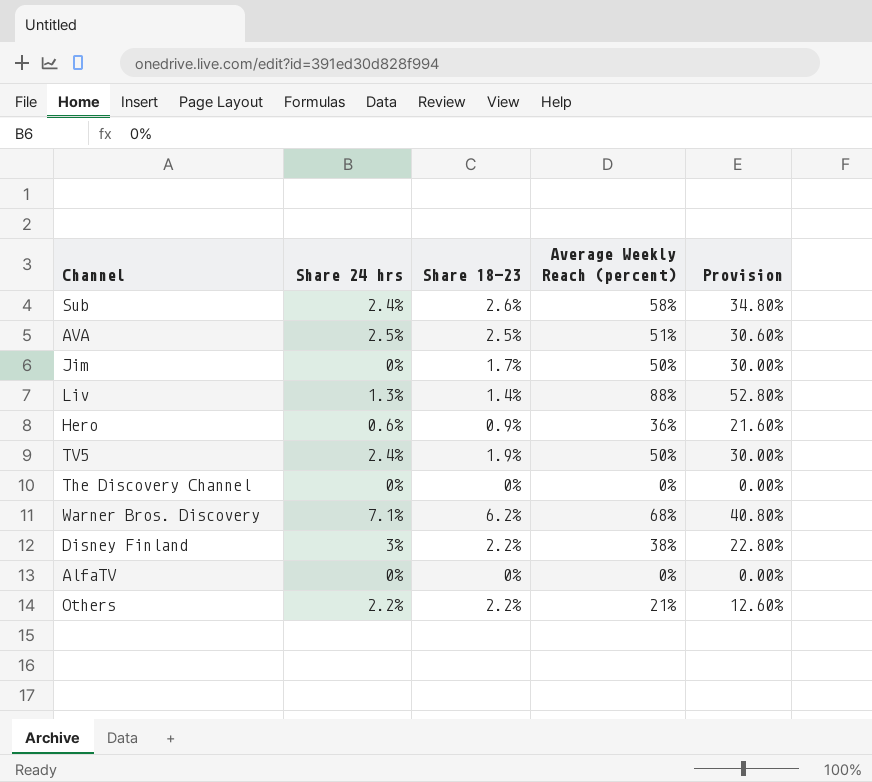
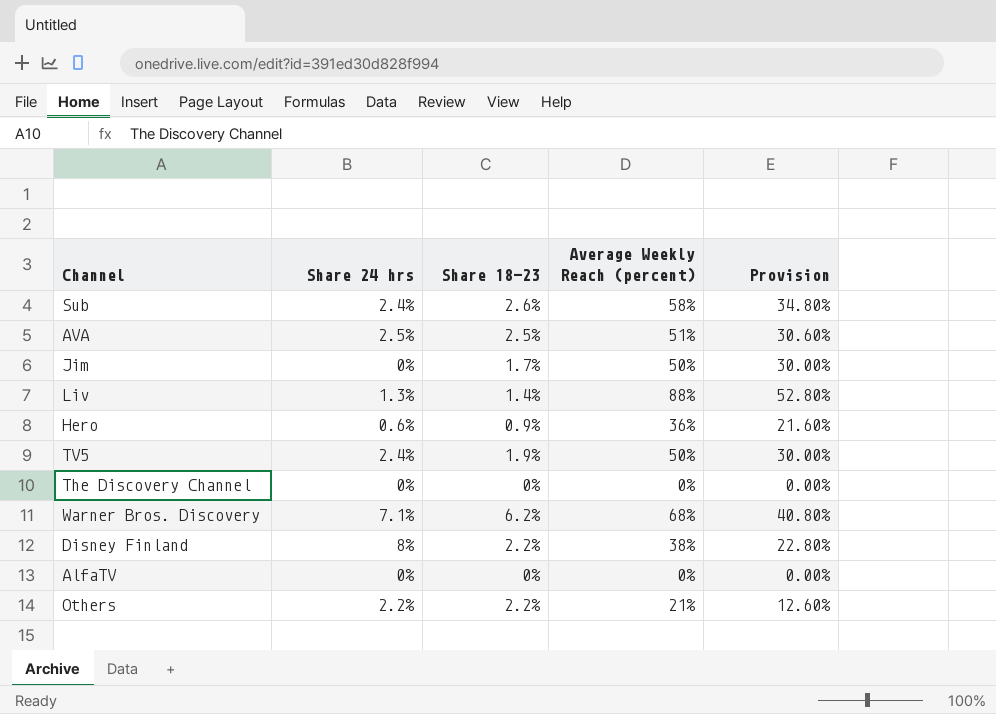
Disney Finland | Share 24 hrs: 3% -> 8%

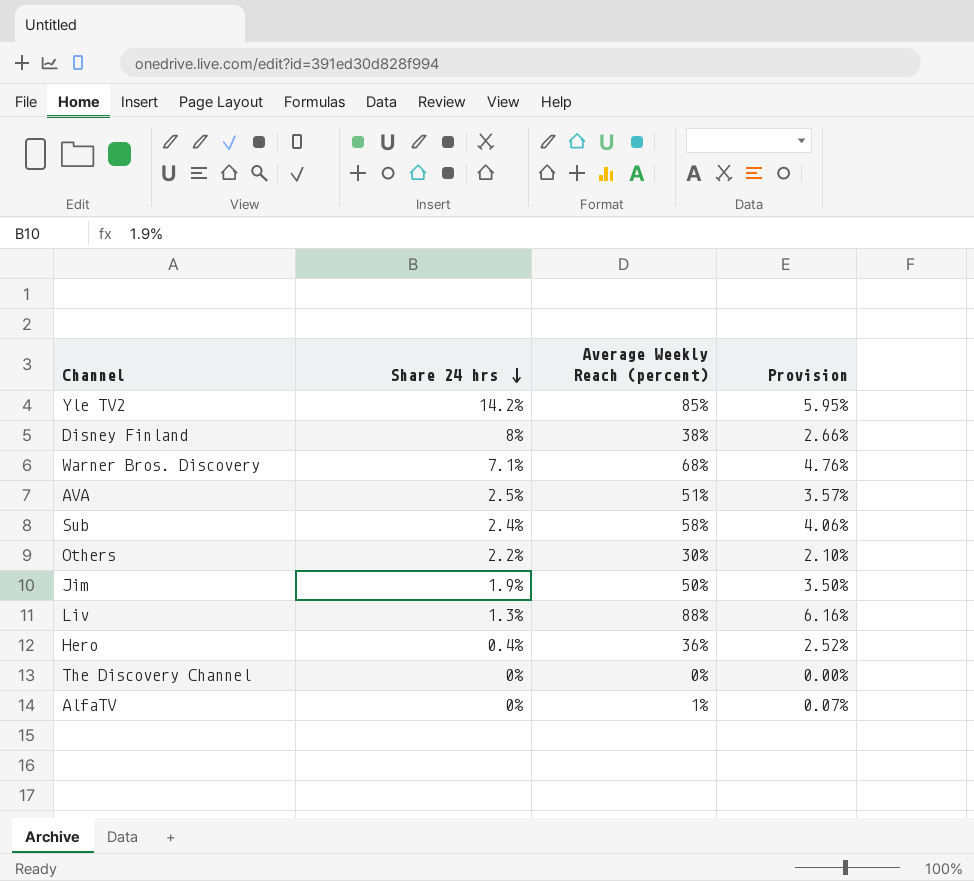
row order: none -> Share 24 hrs descending
column Share 18–23 | position: 3 -> none
column Provision | formula: [Average Weekly Reach (percent)] * 0.6 -> [Average Weekly Reach (percent)] * 0.07
row TV5: 2.4% | 1.9% | 50% | 30.00% -> none
row Yle TV2: none -> 14.2% | 85% | 5.95%
Others | Average Weekly Reach (percent): 21% -> 30%
Jim | Share 24 hrs: 0% -> 1.9%
Hero | Share 24 hrs: 0.6% -> 0.4%
AlfaTV | Average Weekly Reach (percent): 0% -> 1%

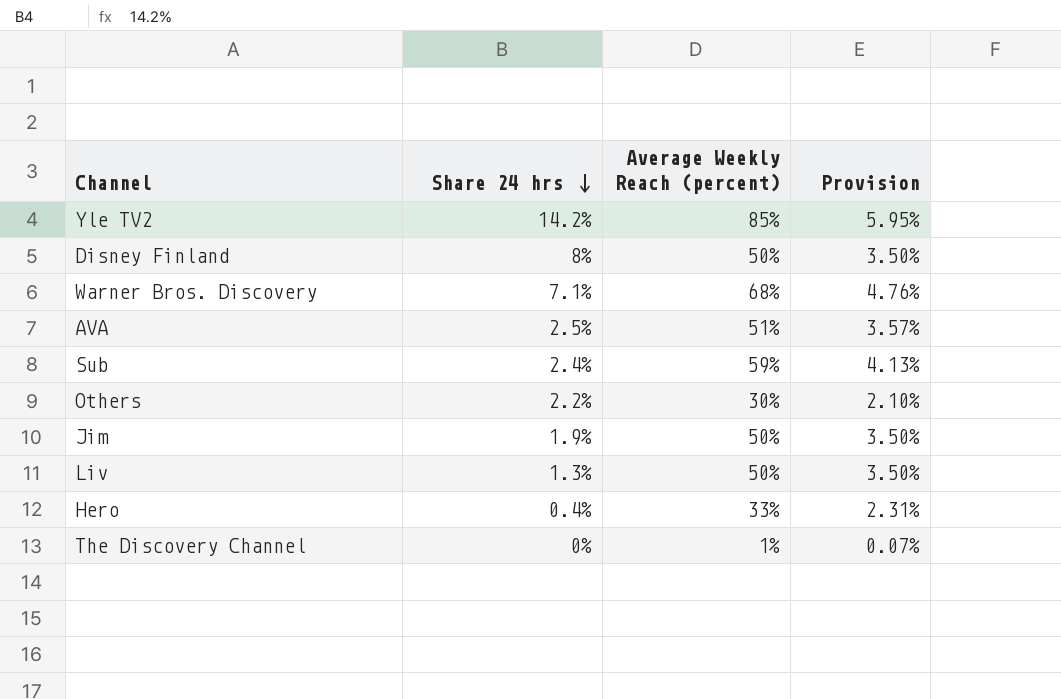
row AlfaTV: 0% | 1% | 0.07% -> none
Disney Finland | Average Weekly Reach (percent): 38% -> 50%
Disney Finland | Provision: 2.66% -> 3.50%
Sub | Average Weekly Reach (percent): 58% -> 59%
Sub | Provision: 4.06% -> 4.13%
Liv | Average Weekly Reach (percent): 88% -> 50%
Liv | Provision: 6.16% -> 3.50%
Hero | Average Weekly Reach (percent): 36% -> 33%
Hero | Provision: 2.52% -> 2.31%
The Discovery Channel | Average Weekly Reach (percent): 0% -> 1%
The Discovery Channel | Provision: 0.00% -> 0.07%

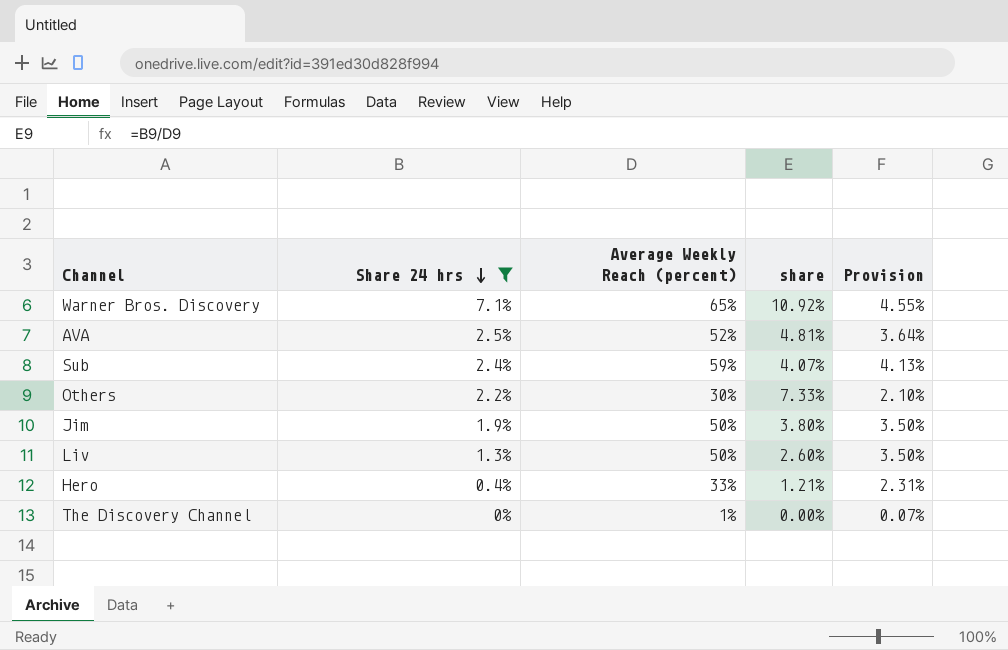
filter: none -> Share 24 hrs <= 7.1%
column share | formula: none -> [Share 24 hrs] / [Average Weekly Reach (percent)]
Warner Bros. Discovery | Average Weekly Reach (percent): 68% -> 65%
Warner Bros. Discovery | Provision: 4.76% -> 4.55%
AVA | Average Weekly Reach (percent): 51% -> 52%
AVA | Provision: 3.57% -> 3.64%

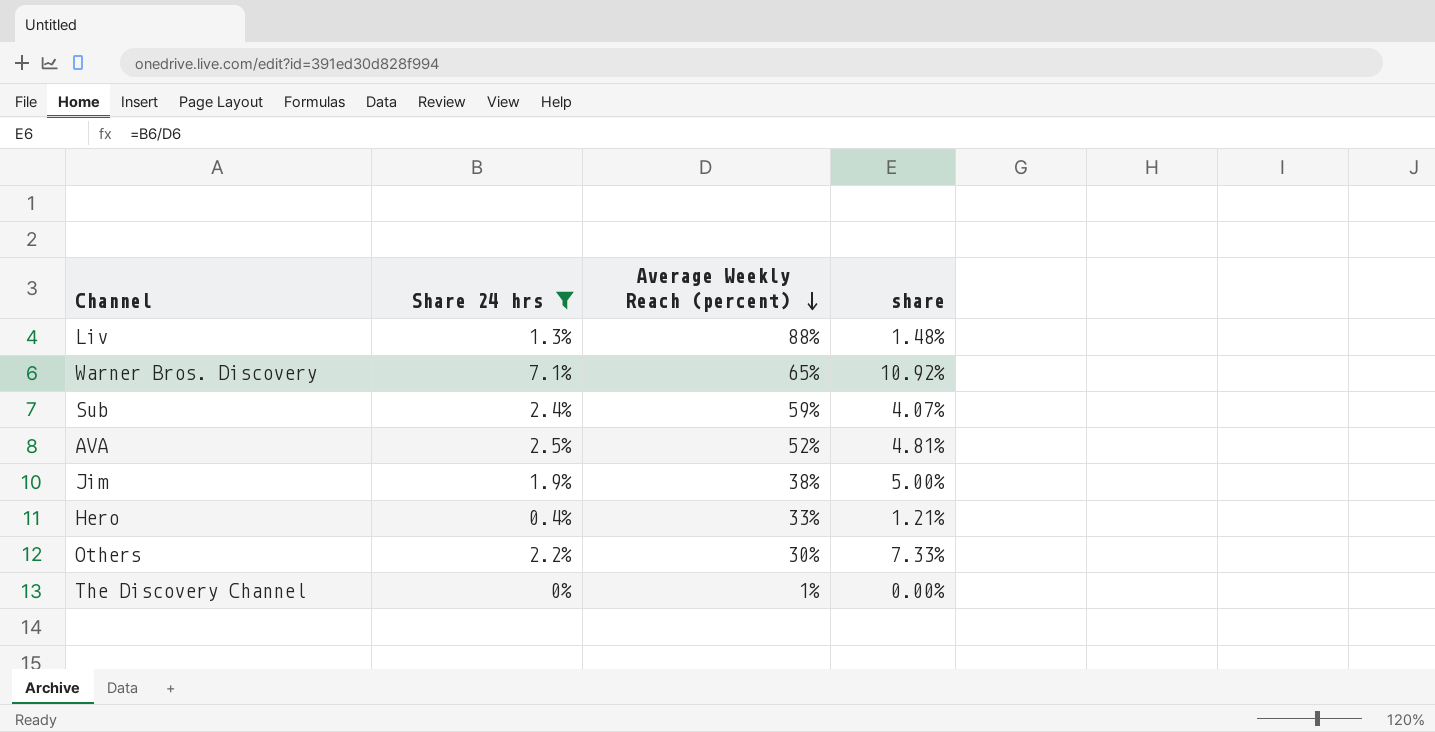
row order: Share 24 hrs descending -> Average Weekly Reach (percent) descending
column Provision | formula: [Average Weekly Reach (percent)] * 0.07 -> none
Liv | Average Weekly Reach (percent): 50% -> 88%
Liv | share: 2.60% -> 1.48%
Jim | Average Weekly Reach (percent): 50% -> 38%
Jim | share: 3.80% -> 5.00%

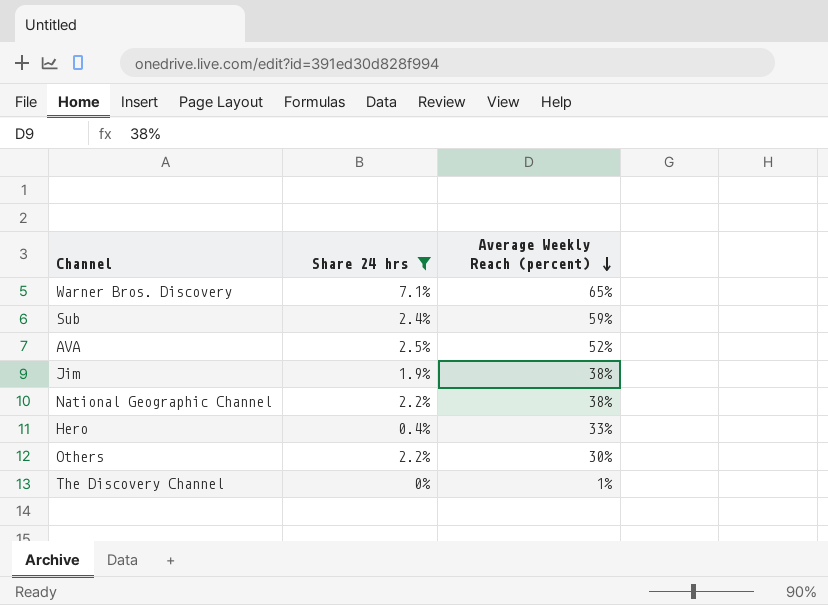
column share | formula: [Share 24 hrs] / [Average Weekly Reach (percent)] -> none
row Liv: 1.3% | 88% | 1.48% -> none
row National Geographic Channel: none -> 2.2% | 38%

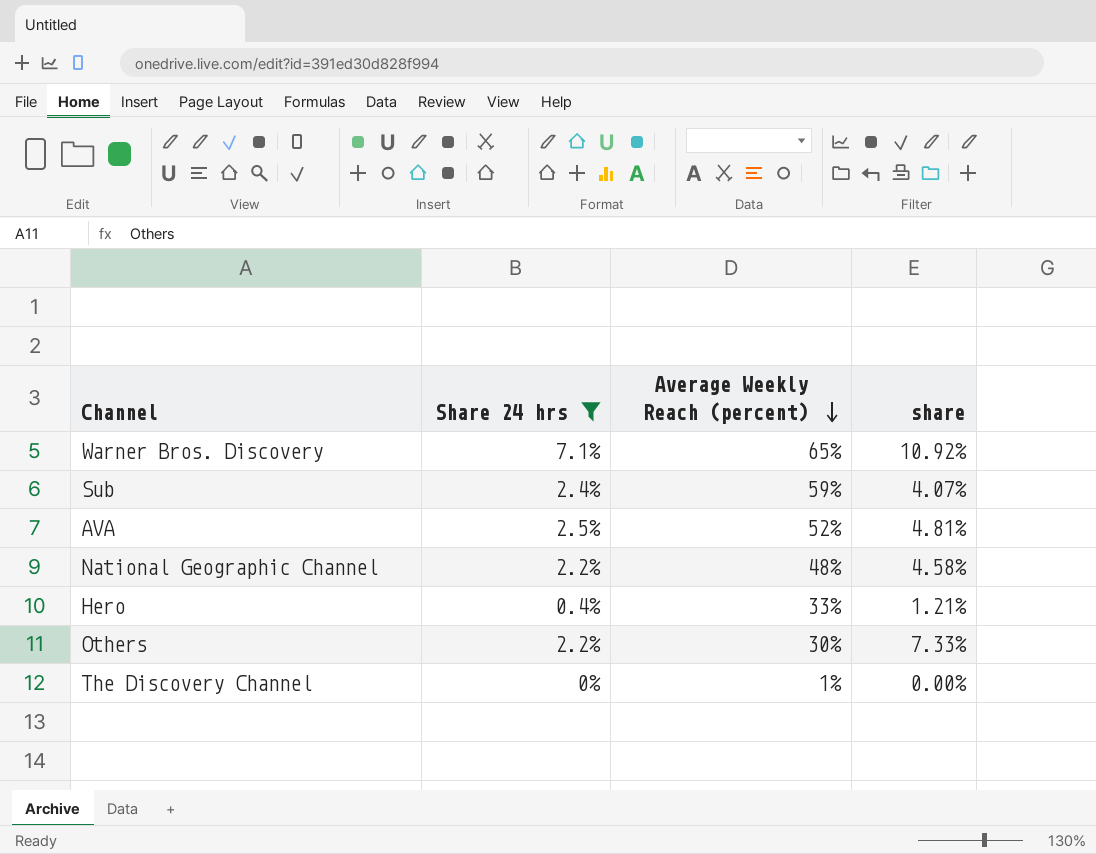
column share | formula: none -> [Share 24 hrs] / [Average Weekly Reach (percent)]
row Jim: 1.9% | 38% -> none
National Geographic Channel | Average Weekly Reach (percent): 38% -> 48%

